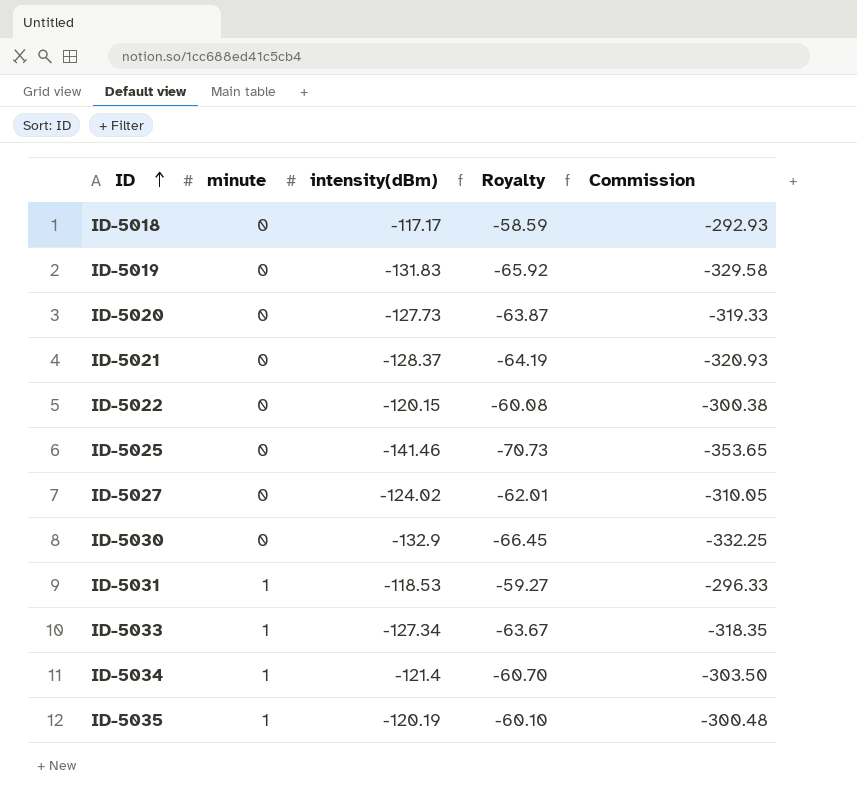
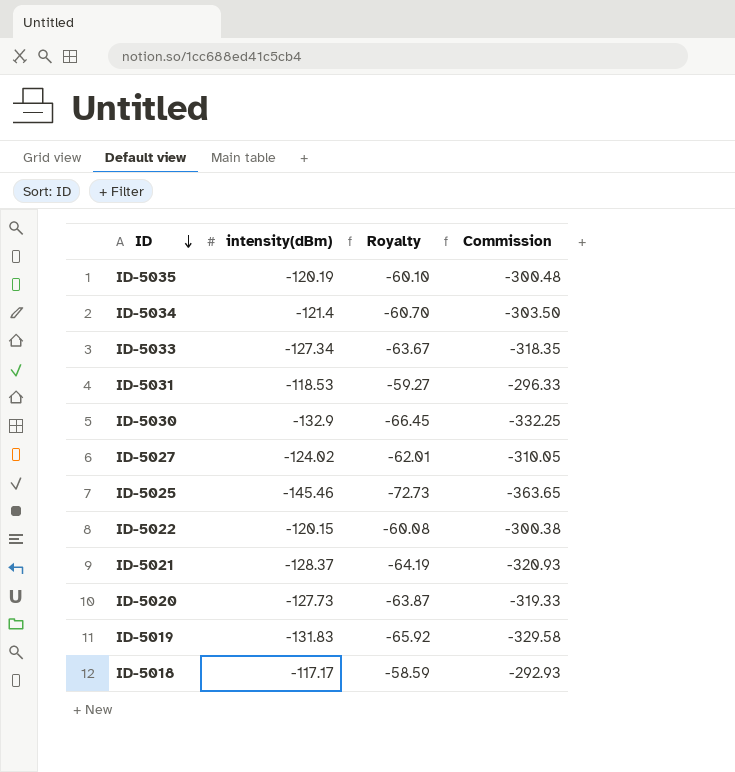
row order: ID ascending -> ID descending
column minute | position: 2 -> none
ID-5025 | intensity(dBm): -141.46 -> -145.46
ID-5025 | Royalty: -70.73 -> -72.73
ID-5025 | Commission: -353.65 -> -363.65

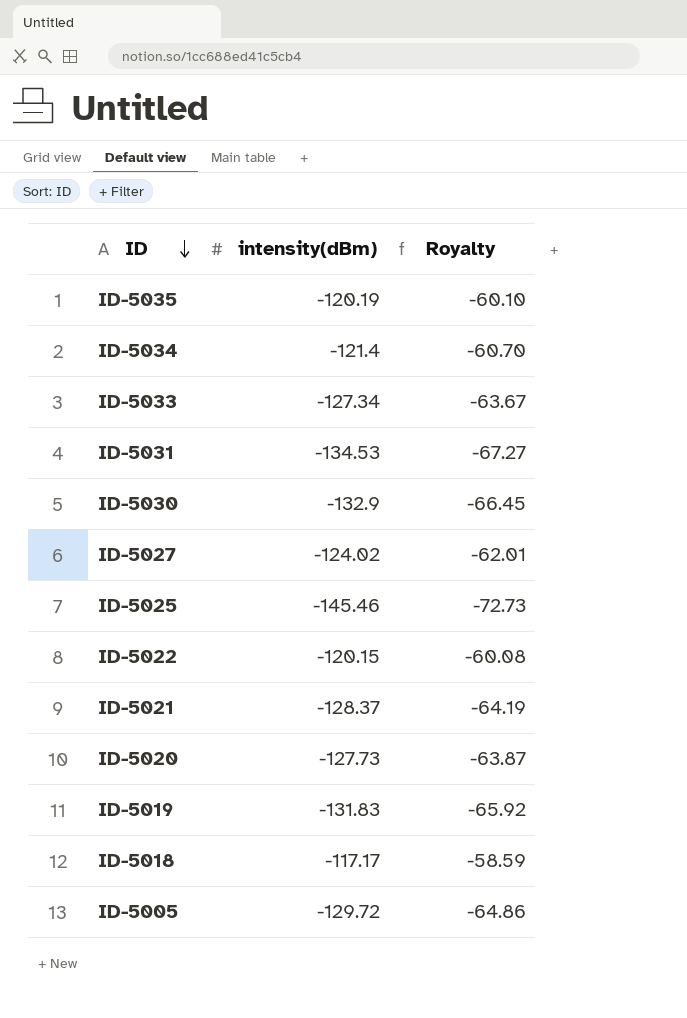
column Commission | formula: [intensity(dBm)] * 2.5 -> none
ID-5031 | intensity(dBm): -118.53 -> -134.53
ID-5031 | Royalty: -59.27 -> -67.27
row ID-5005: none -> -129.72 | -64.86

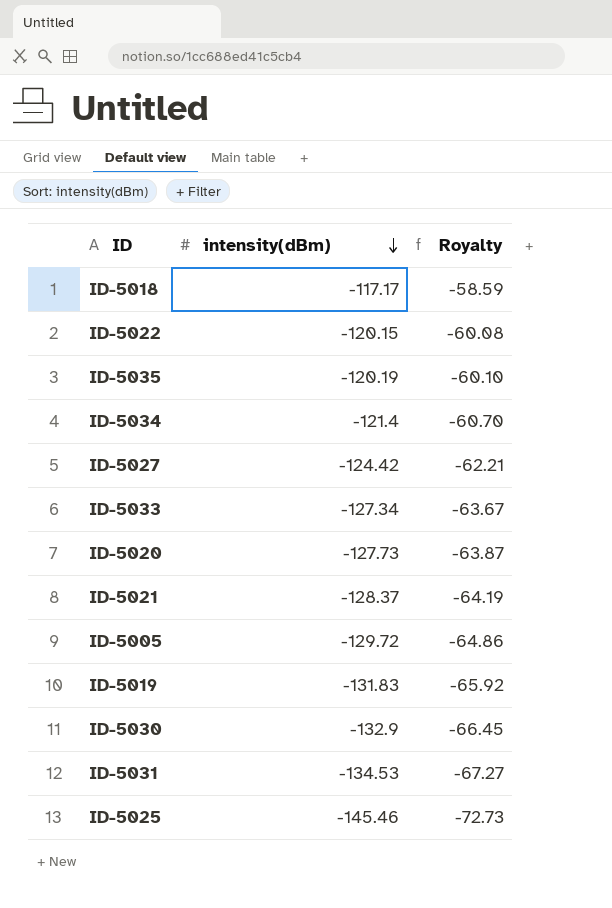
row order: ID descending -> intensity(dBm) descending
ID-5027 | intensity(dBm): -124.02 -> -124.42
ID-5027 | Royalty: -62.01 -> -62.21

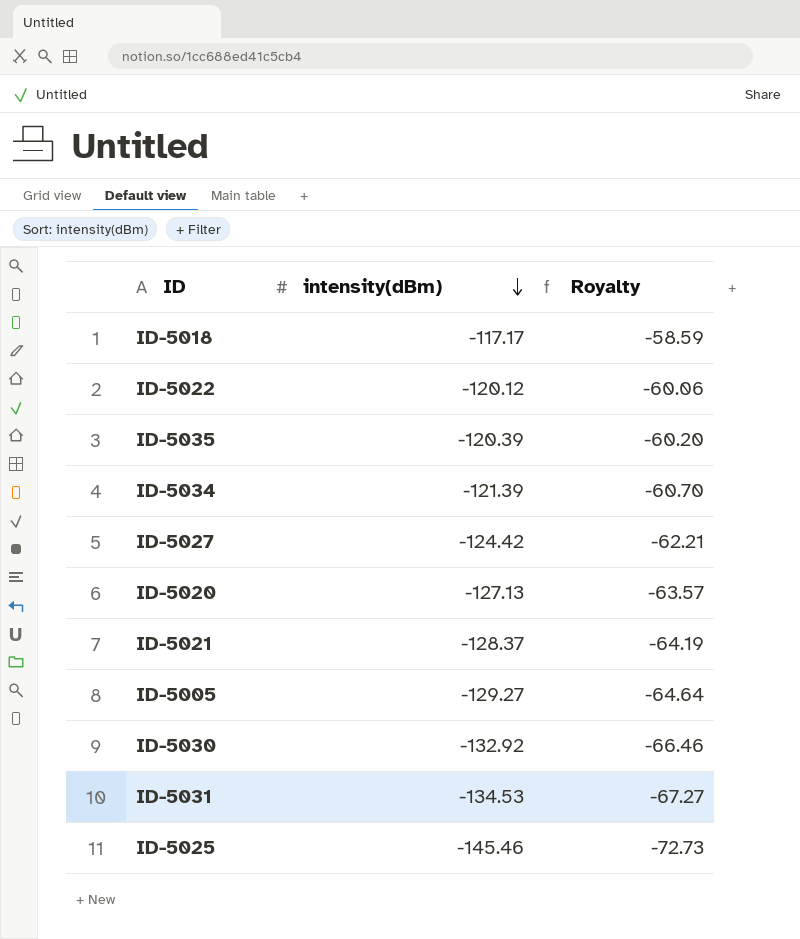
row ID-5033: -127.34 | -63.67 -> none
row ID-5019: -131.83 | -65.92 -> none
ID-5022 | intensity(dBm): -120.15 -> -120.12
ID-5022 | Royalty: -60.08 -> -60.06
ID-5035 | intensity(dBm): -120.19 -> -120.39
ID-5035 | Royalty: -60.10 -> -60.20
ID-5034 | intensity(dBm): -121.4 -> -121.39
ID-5020 | intensity(dBm): -127.73 -> -127.13
ID-5020 | Royalty: -63.87 -> -63.57
ID-5005 | intensity(dBm): -129.72 -> -129.27
ID-5005 | Royalty: -64.86 -> -64.64
ID-5030 | intensity(dBm): -132.9 -> -132.92
ID-5030 | Royalty: -66.45 -> -66.46

